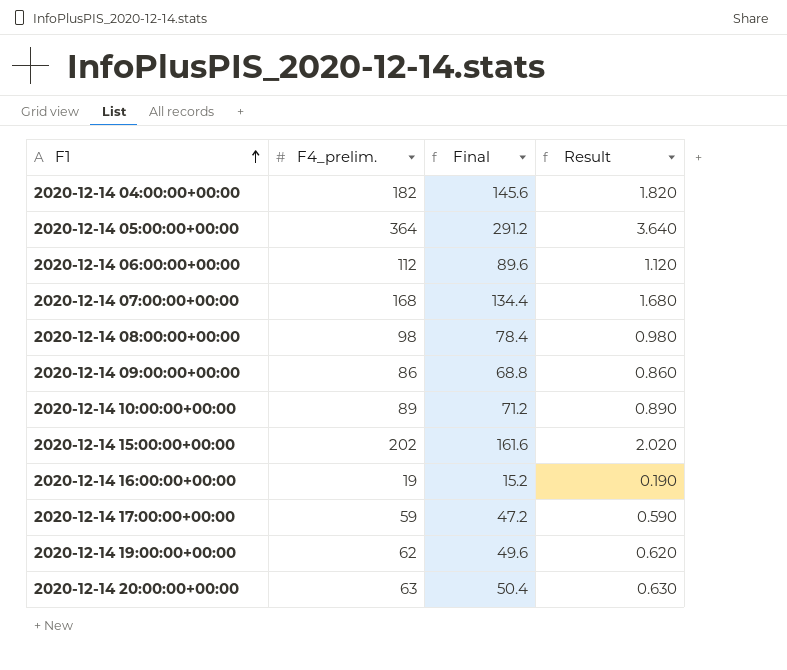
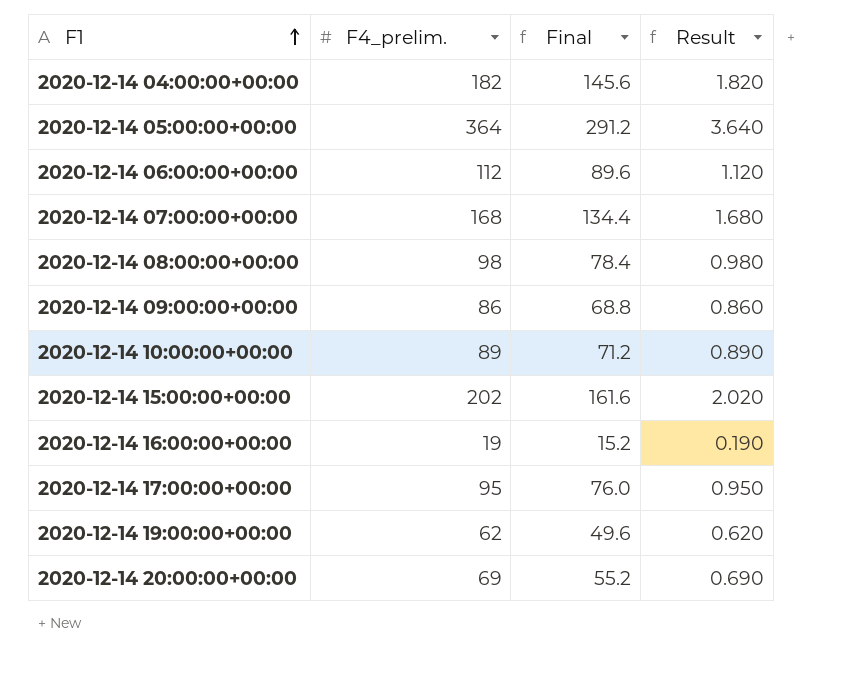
2020-12-14 17:00:00+00:00 | F4_prelim.: 59 -> 95
2020-12-14 17:00:00+00:00 | Final: 47.2 -> 76.0
2020-12-14 17:00:00+00:00 | Result: 0.590 -> 0.950
2020-12-14 20:00:00+00:00 | F4_prelim.: 63 -> 69
2020-12-14 20:00:00+00:00 | Final: 50.4 -> 55.2
2020-12-14 20:00:00+00:00 | Result: 0.630 -> 0.690

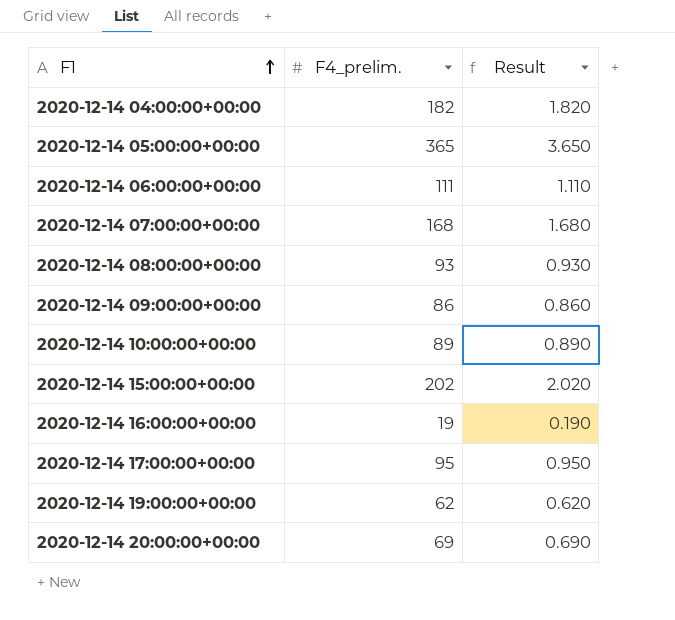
column Final | formula: [F4_prelim.] * 0.8 -> none
2020-12-14 05:00:00+00:00 | F4_prelim.: 364 -> 365
2020-12-14 05:00:00+00:00 | Result: 3.640 -> 3.650
2020-12-14 06:00:00+00:00 | F4_prelim.: 112 -> 111
2020-12-14 06:00:00+00:00 | Result: 1.120 -> 1.110
2020-12-14 08:00:00+00:00 | F4_prelim.: 98 -> 93
2020-12-14 08:00:00+00:00 | Result: 0.980 -> 0.930

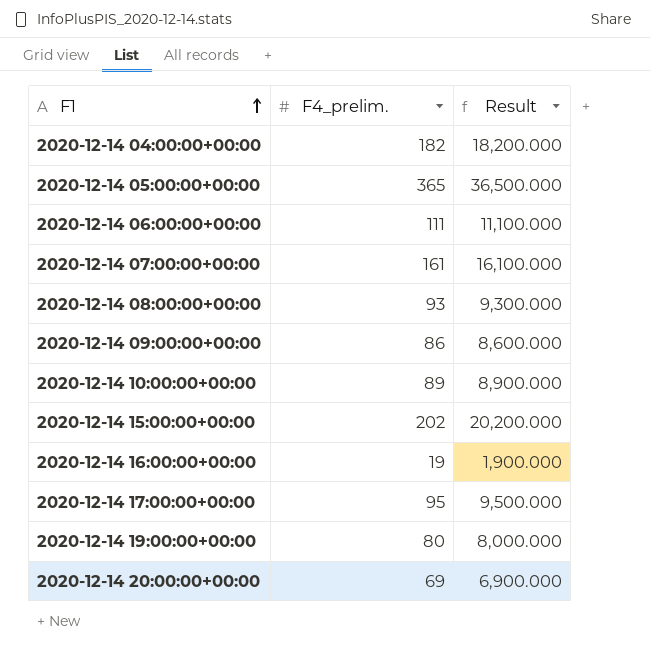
column Result | formula: [F4_prelim.] * 0.01 -> [F4_prelim.] * 100
2020-12-14 07:00:00+00:00 | F4_prelim.: 168 -> 161
2020-12-14 19:00:00+00:00 | F4_prelim.: 62 -> 80

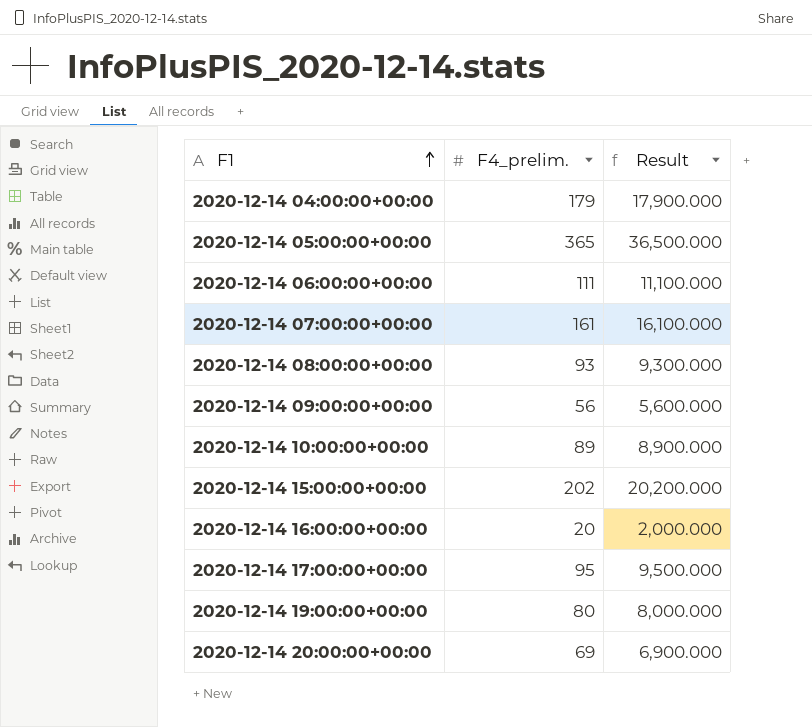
2020-12-14 04:00:00+00:00 | F4_prelim.: 182 -> 179
2020-12-14 04:00:00+00:00 | Result: 18,200.000 -> 17,900.000
2020-12-14 09:00:00+00:00 | F4_prelim.: 86 -> 56
2020-12-14 09:00:00+00:00 | Result: 8,600.000 -> 5,600.000
2020-12-14 16:00:00+00:00 | F4_prelim.: 19 -> 20
2020-12-14 16:00:00+00:00 | Result: 1,900.000 -> 2,000.000

